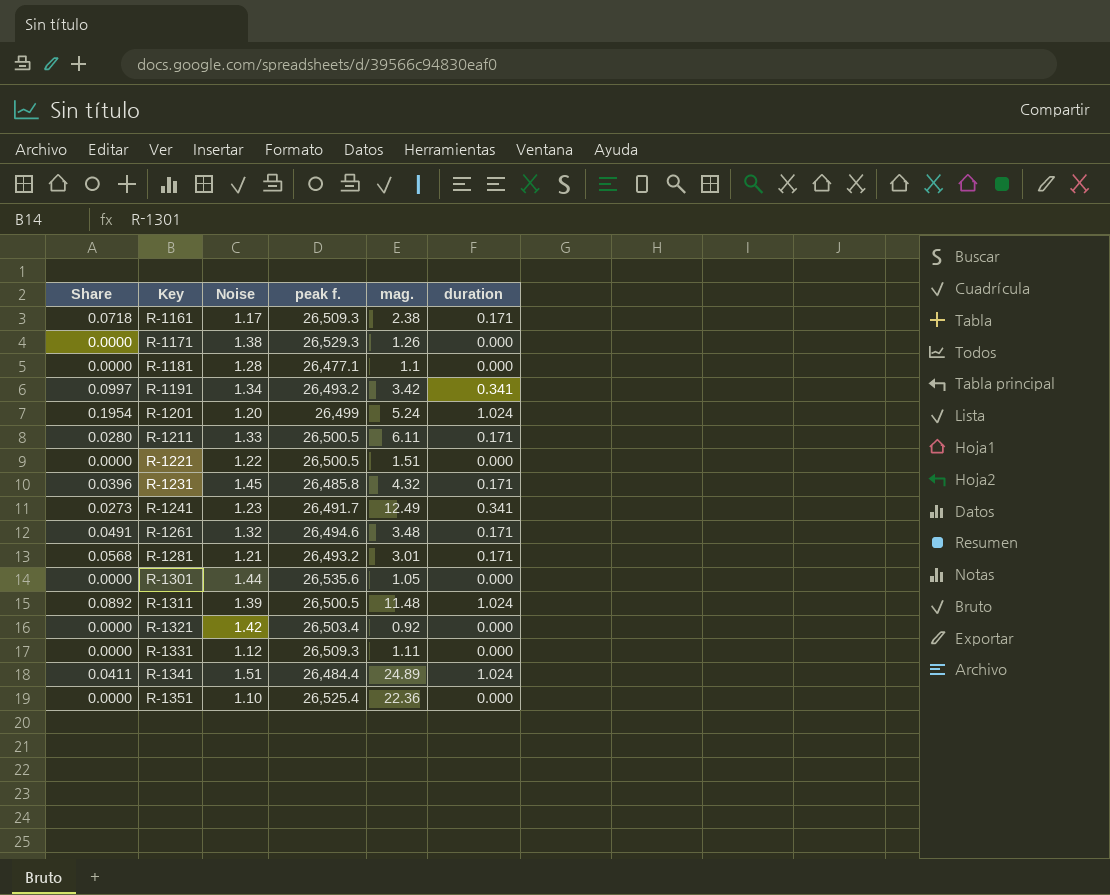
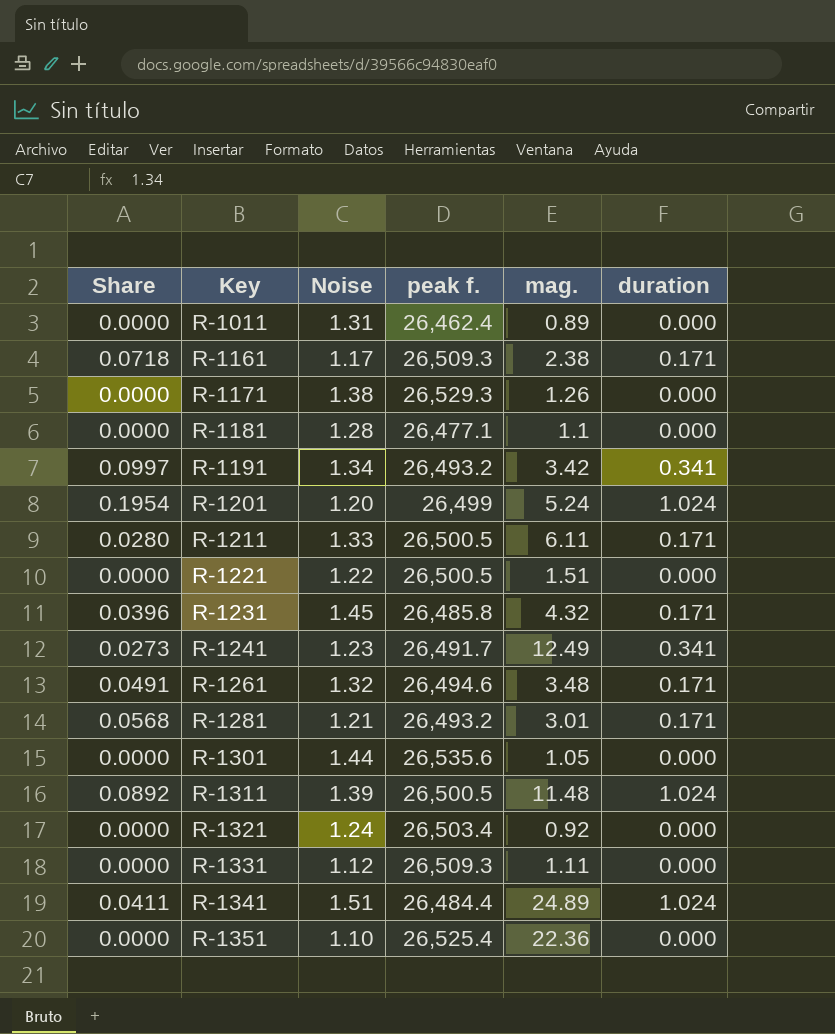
row R-1011: none -> 0.0000 | 1.31 | 26,462.4 | 0.89 | 0.000
R-1321 | Noise: 1.42 -> 1.24

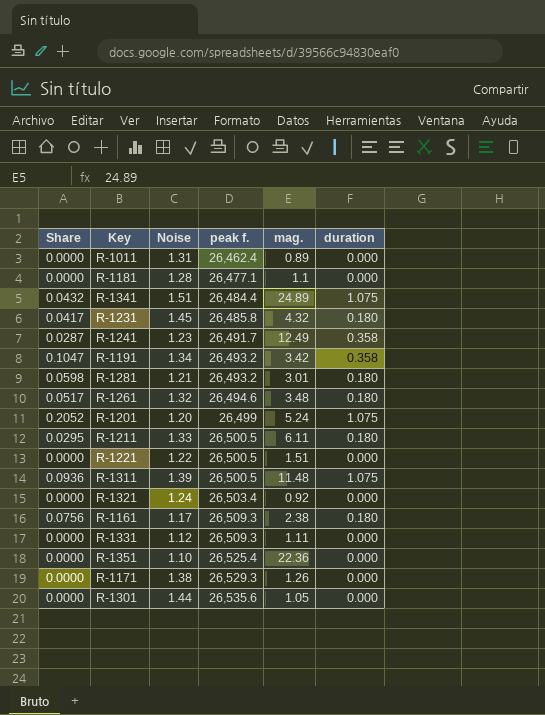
row order: Key ascending -> peak f. ascending
R-1341 | Share: 0.0411 -> 0.0432
R-1341 | duration: 1.024 -> 1.075
R-1231 | Share: 0.0396 -> 0.0417
R-1231 | duration: 0.171 -> 0.180
R-1241 | Share: 0.0273 -> 0.0287
R-1241 | duration: 0.341 -> 0.358
R-1191 | Share: 0.0997 -> 0.1047
R-1191 | duration: 0.341 -> 0.358
R-1281 | Share: 0.0568 -> 0.0598
R-1281 | duration: 0.171 -> 0.180
R-1261 | Share: 0.0491 -> 0.0517
R-1261 | duration: 0.171 -> 0.180
R-1201 | Share: 0.1954 -> 0.2052
R-1201 | duration: 1.024 -> 1.075
R-1211 | Share: 0.0280 -> 0.0295
R-1211 | duration: 0.171 -> 0.180
R-1311 | Share: 0.0892 -> 0.0936
R-1311 | duration: 1.024 -> 1.075
R-1161 | Share: 0.0718 -> 0.0756
R-1161 | duration: 0.171 -> 0.180

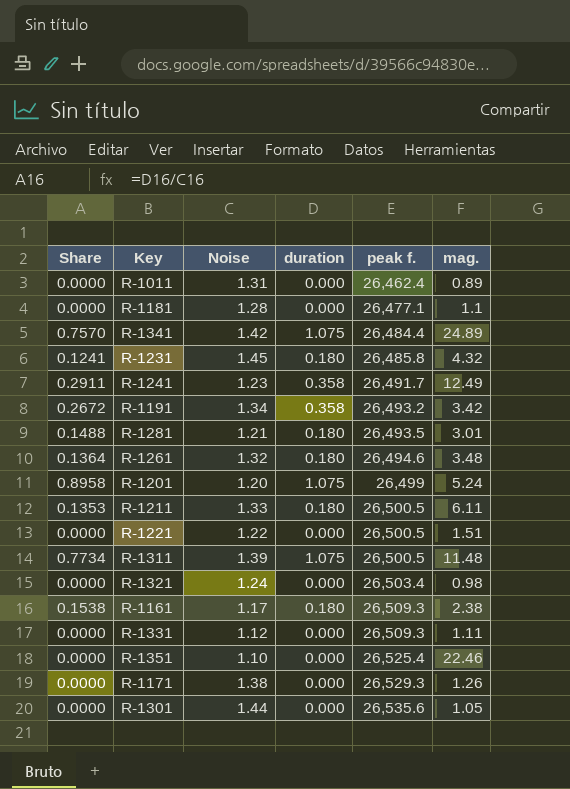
column Share | formula: [duration] / [mag.] -> [duration] / [Noise]
column duration | position: 6 -> 4
R-1341 | Noise: 1.51 -> 1.42
R-1281 | peak f.: 26,493.2 -> 26,493.5
R-1321 | mag.: 0.92 -> 0.98
R-1351 | mag.: 22.36 -> 22.46

